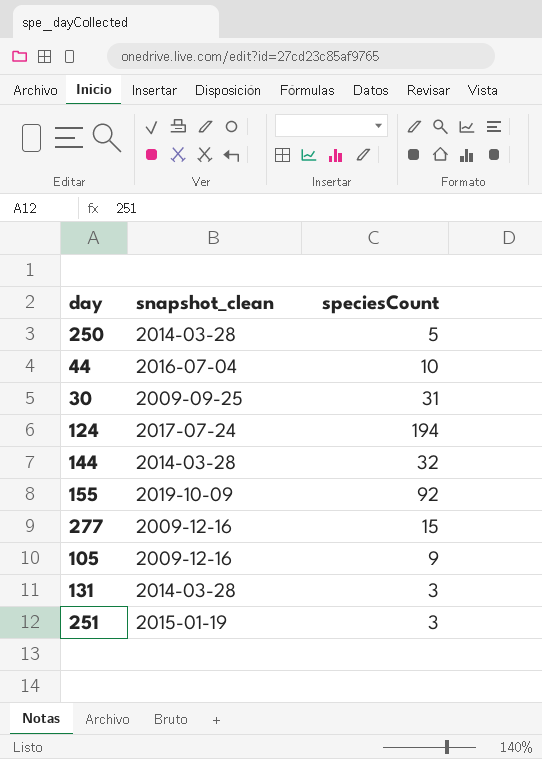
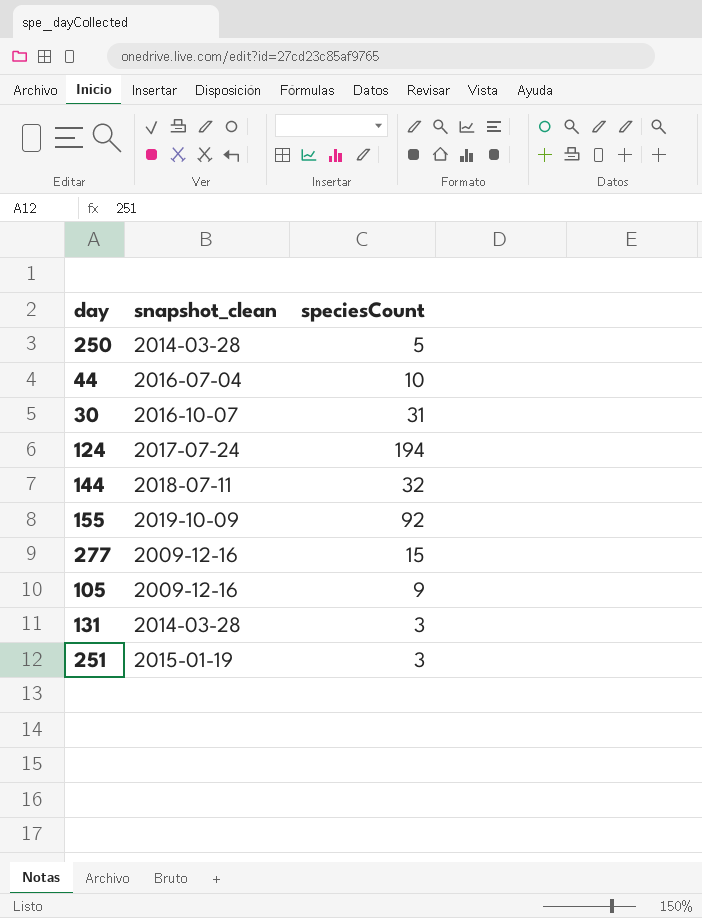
30 | snapshot_clean: 2009-09-25 -> 2016-10-07
144 | snapshot_clean: 2014-03-28 -> 2018-07-11

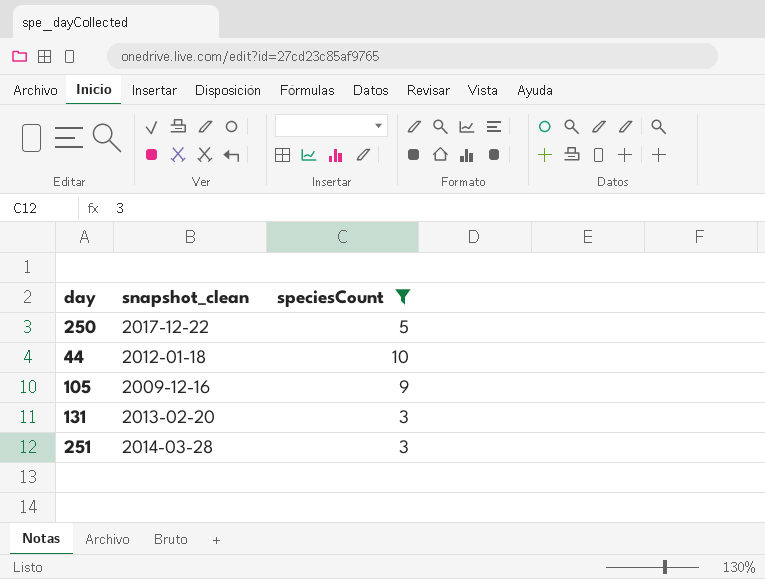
filter: none -> speciesCount <= 10
250 | snapshot_clean: 2014-03-28 -> 2017-12-22
44 | snapshot_clean: 2016-07-04 -> 2012-01-18
131 | snapshot_clean: 2014-03-28 -> 2013-02-20
251 | snapshot_clean: 2015-01-19 -> 2014-03-28

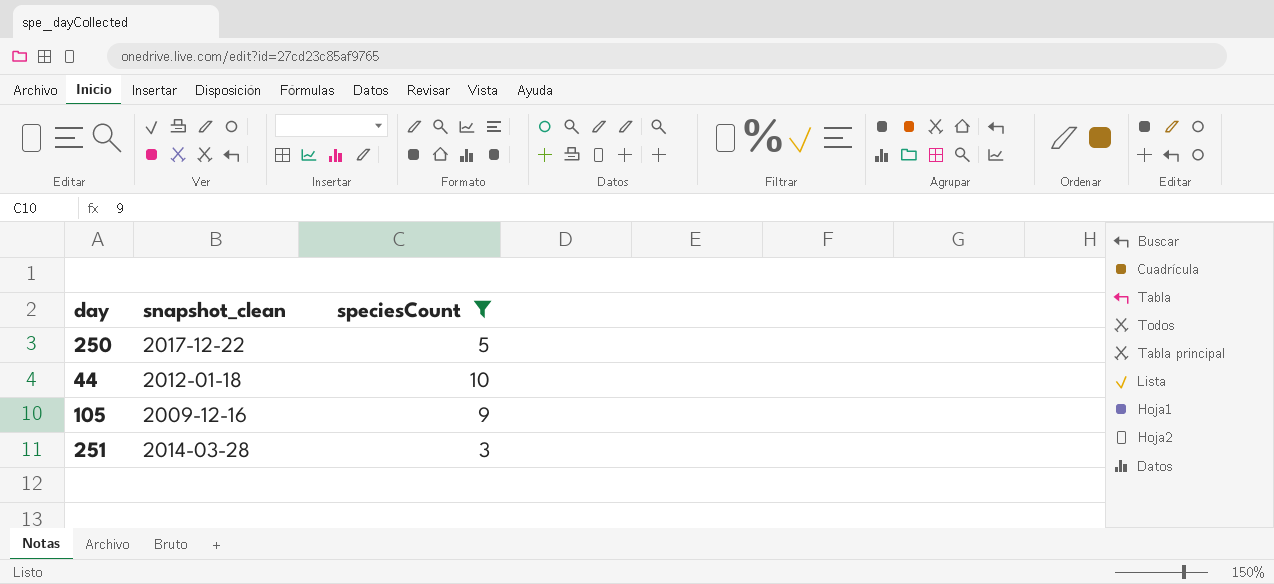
row 131: 2013-02-20 | 3 -> none

